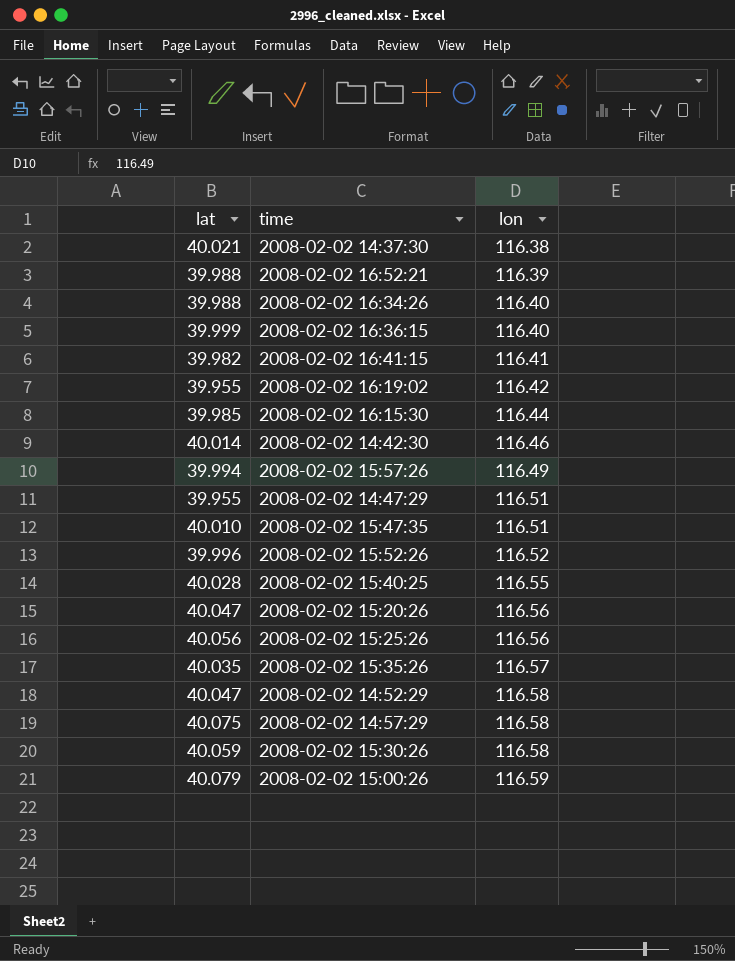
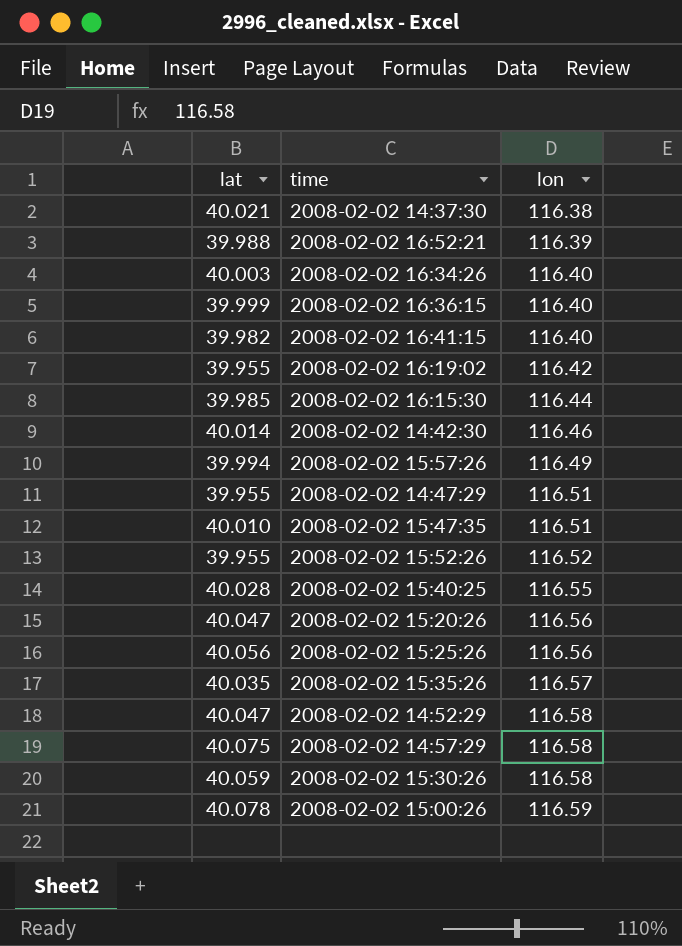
2008-02-02 16:34:26 | lat: 39.988 -> 40.003
2008-02-02 16:41:15 | lon: 116.41 -> 116.40
2008-02-02 15:52:26 | lat: 39.996 -> 39.955
2008-02-02 15:00:26 | lat: 40.079 -> 40.078

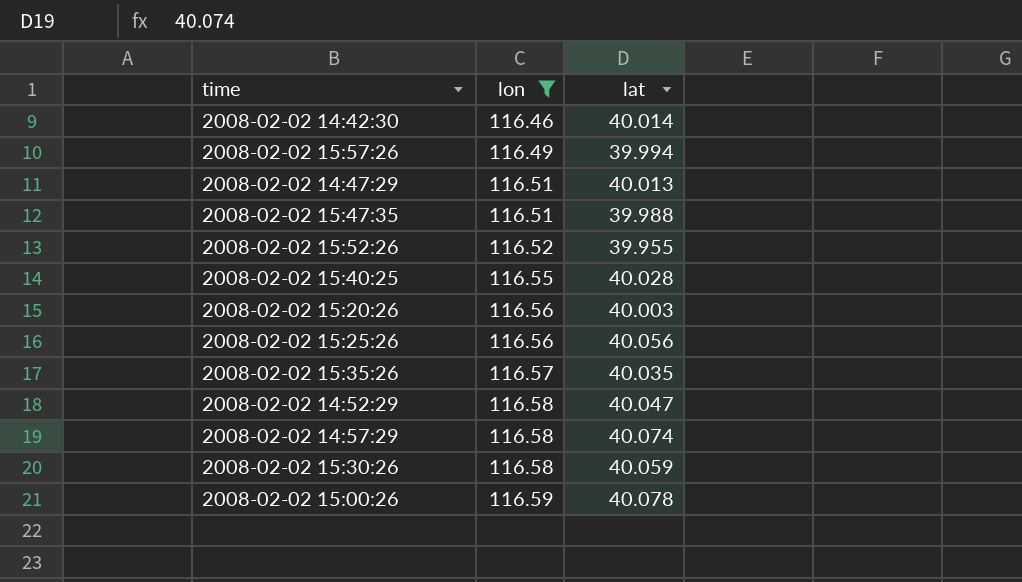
filter: none -> lon >= 116.46
column lat | position: 1 -> 3
2008-02-02 14:47:29 | lat: 39.955 -> 40.013
2008-02-02 15:47:35 | lat: 40.010 -> 39.988
2008-02-02 15:20:26 | lat: 40.047 -> 40.003
2008-02-02 14:57:29 | lat: 40.075 -> 40.074

